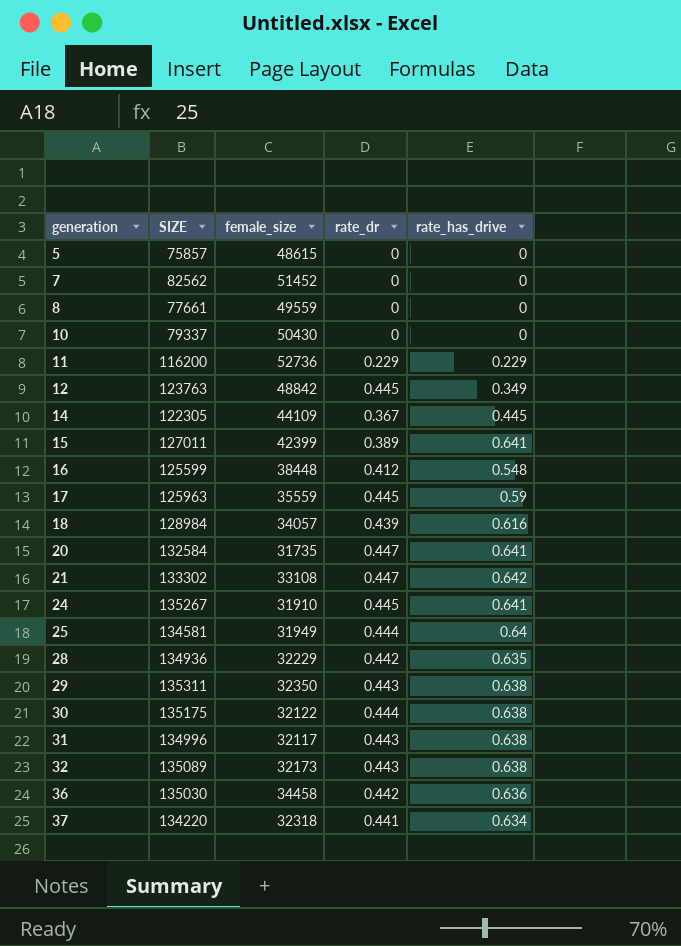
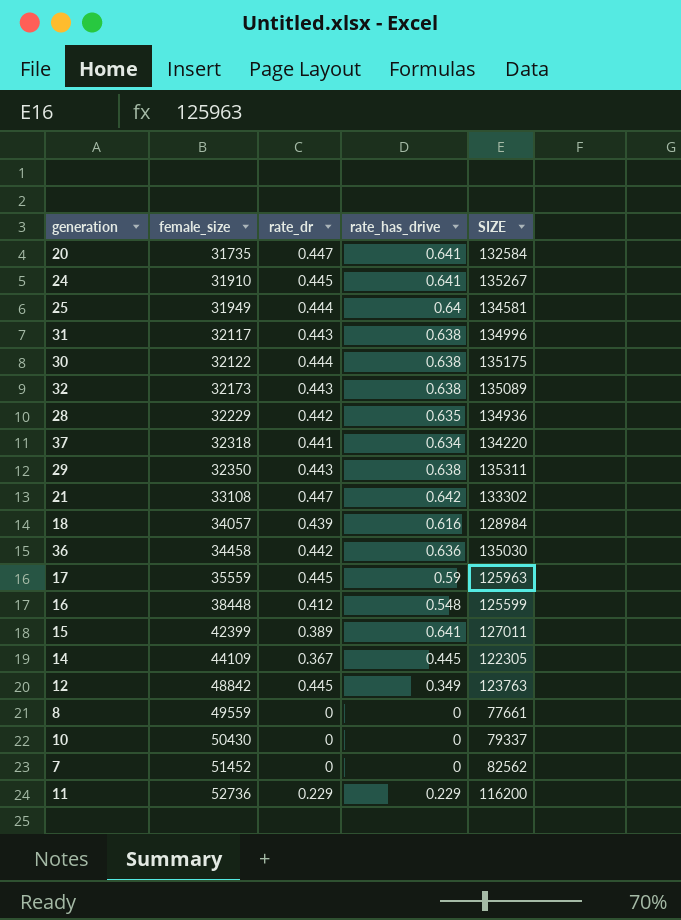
row order: generation ascending -> female_size ascending
column SIZE | position: 2 -> 5
row 5: 75857 | 48615 | 0 | 0 -> none

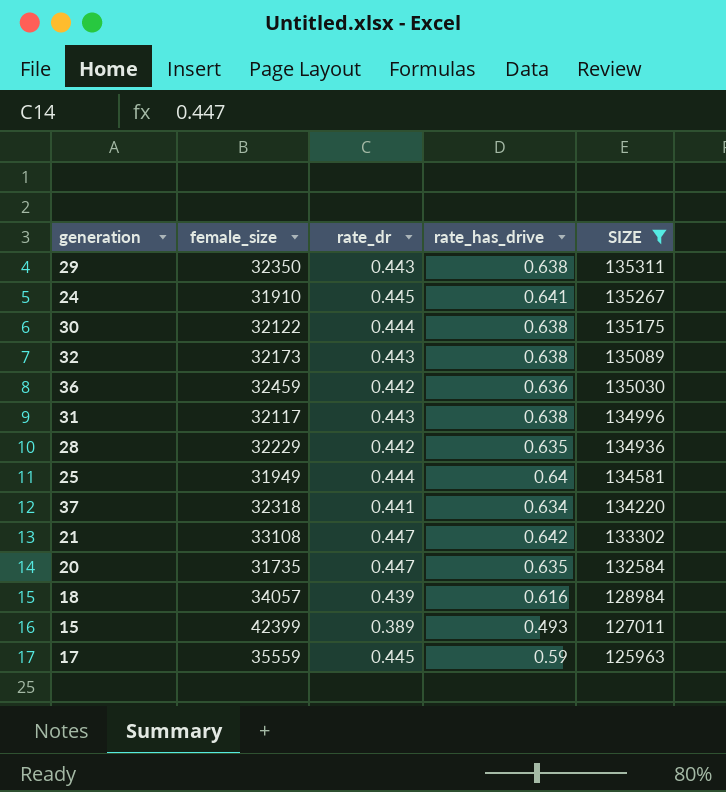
filter: none -> SIZE >= 125963
row order: female_size ascending -> SIZE descending
36 | female_size: 34458 -> 32459
20 | rate_has_drive: 0.641 -> 0.635
15 | rate_has_drive: 0.641 -> 0.493

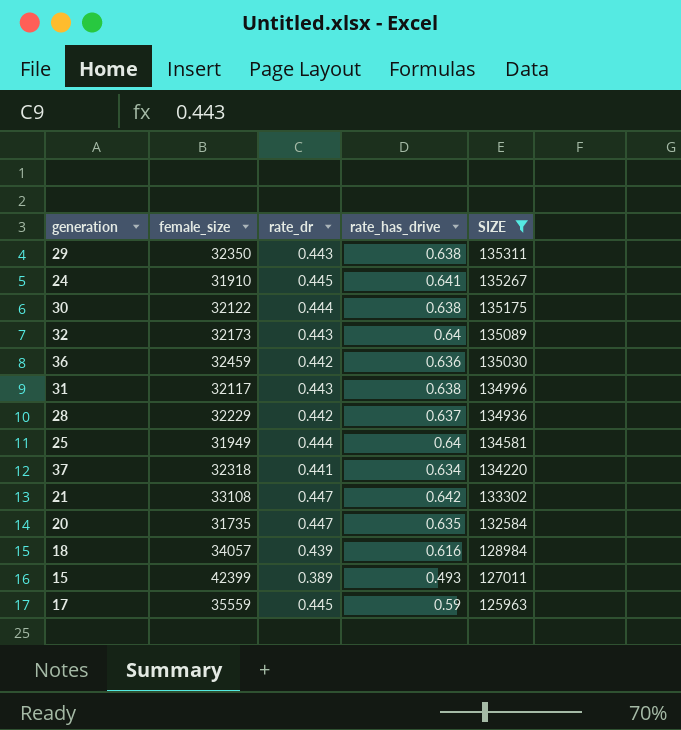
32 | rate_has_drive: 0.638 -> 0.64
28 | rate_has_drive: 0.635 -> 0.637

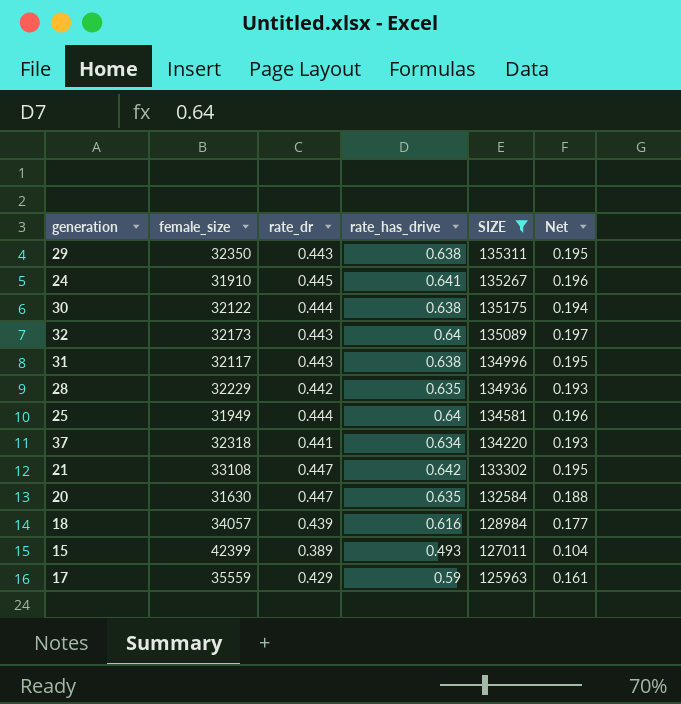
column Net | formula: none -> [rate_has_drive] - [rate_dr]
row 36: 32459 | 0.442 | 0.636 | 135030 -> none
28 | rate_has_drive: 0.637 -> 0.635
20 | female_size: 31735 -> 31630
17 | rate_dr: 0.445 -> 0.429

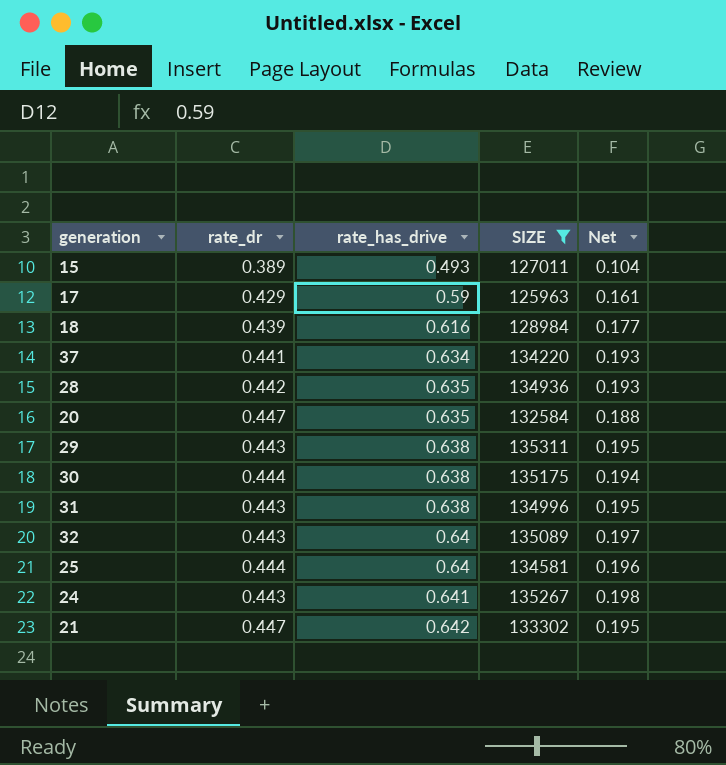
row order: SIZE descending -> rate_has_drive ascending
column female_size | position: 2 -> none
24 | rate_dr: 0.445 -> 0.443
24 | Net: 0.196 -> 0.198

